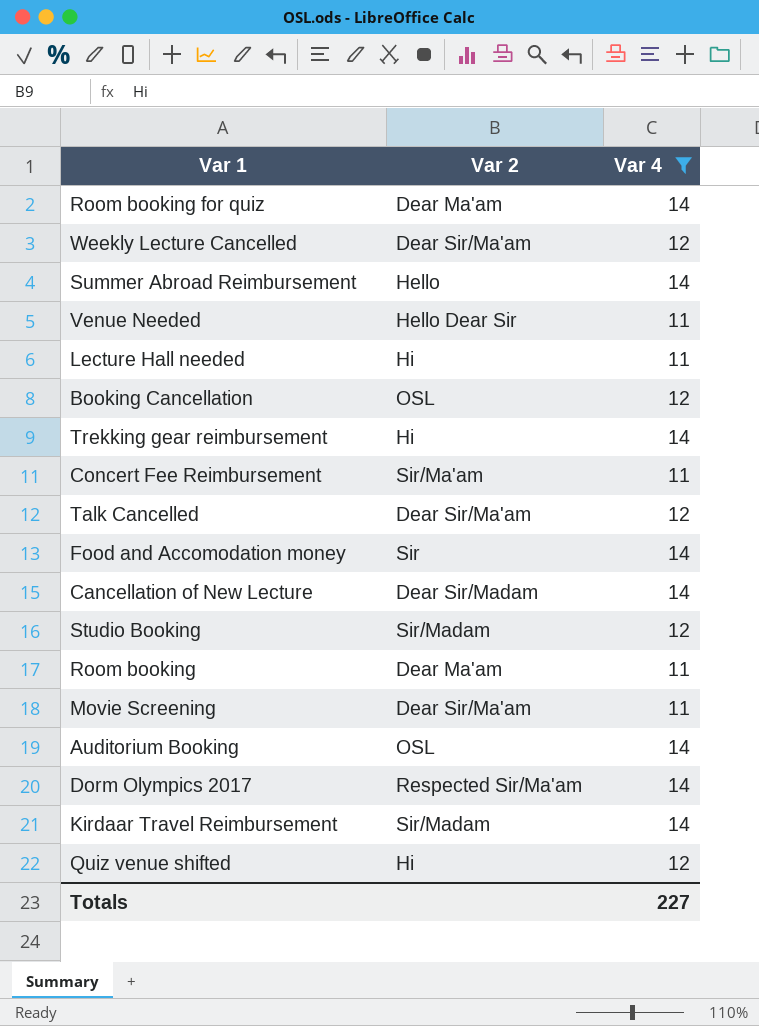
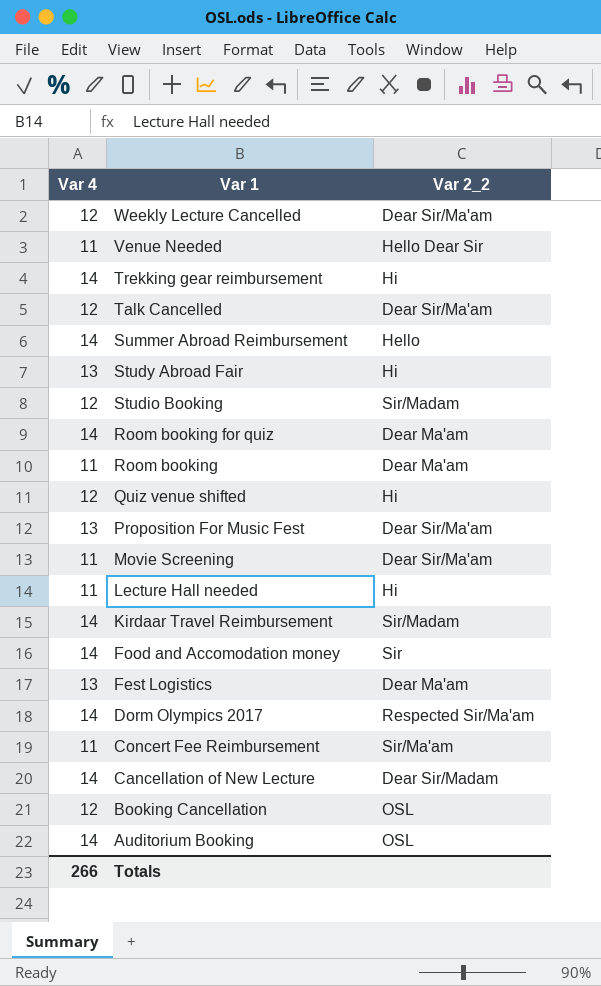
filter: Var 4 != 13 -> none
row order: none -> Var 1 descending
column Var 4 | position: 3 -> 1
column name: Var 2 -> Var 2_2
Totals | Var 4: 227 -> 266

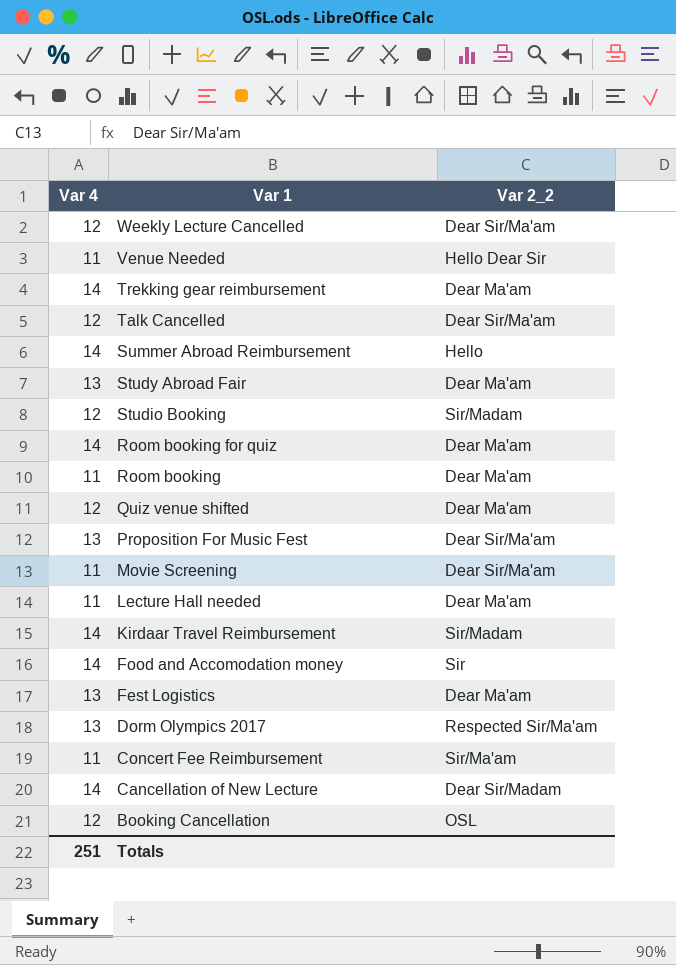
row Auditorium Booking: 14 | OSL -> none
Trekking gear reimbursement | Var 2_2: Hi -> Dear Ma'am
Study Abroad Fair | Var 2_2: Hi -> Dear Ma'am
Quiz venue shifted | Var 2_2: Hi -> Dear Ma'am
Lecture Hall needed | Var 2_2: Hi -> Dear Ma'am
Dorm Olympics 2017 | Var 4: 14 -> 13
Totals | Var 4: 266 -> 251

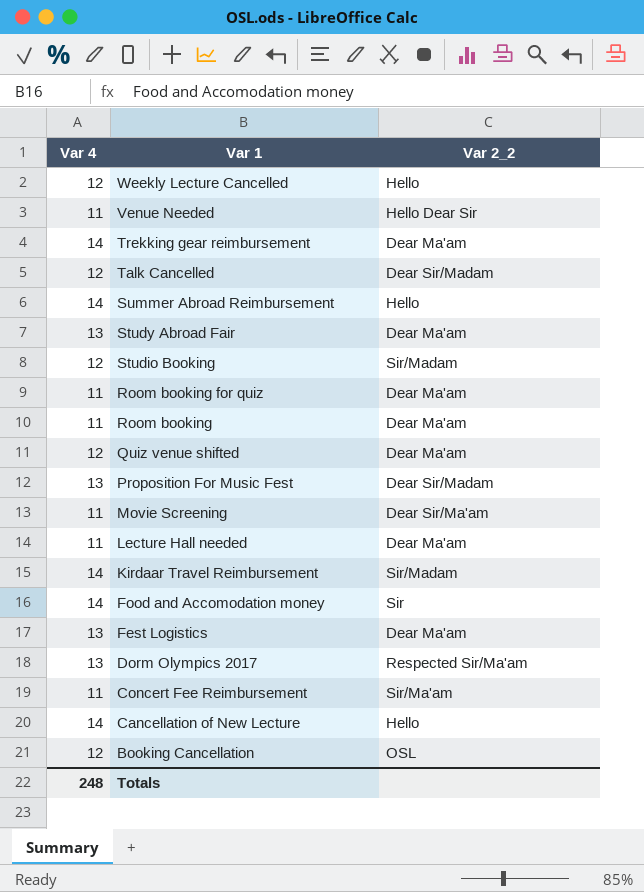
Weekly Lecture Cancelled | Var 2_2: Dear Sir/Ma'am -> Hello
Talk Cancelled | Var 2_2: Dear Sir/Ma'am -> Dear Sir/Madam
Room booking for quiz | Var 4: 14 -> 11
Proposition For Music Fest | Var 2_2: Dear Sir/Ma'am -> Dear Sir/Madam
Cancellation of New Lecture | Var 2_2: Dear Sir/Madam -> Hello
Totals | Var 4: 251 -> 248

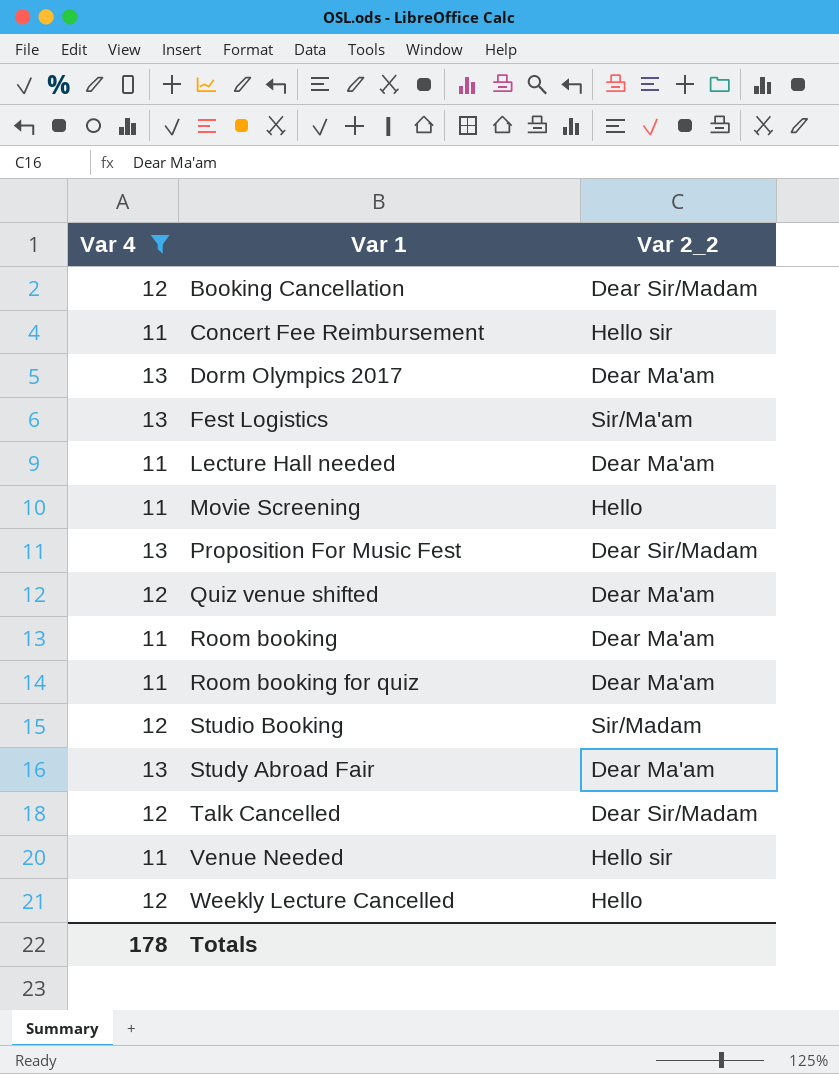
filter: none -> Var 4 != 14
row order: Var 1 descending -> Var 1 ascending
Booking Cancellation | Var 2_2: OSL -> Dear Sir/Madam
Concert Fee Reimbursement | Var 2_2: Sir/Ma'am -> Hello sir
Dorm Olympics 2017 | Var 2_2: Respected Sir/Ma'am -> Dear Ma'am
Fest Logistics | Var 2_2: Dear Ma'am -> Sir/Ma'am
Movie Screening | Var 2_2: Dear Sir/Ma'am -> Hello
Venue Needed | Var 2_2: Hello Dear Sir -> Hello sir
Totals | Var 4: 248 -> 178

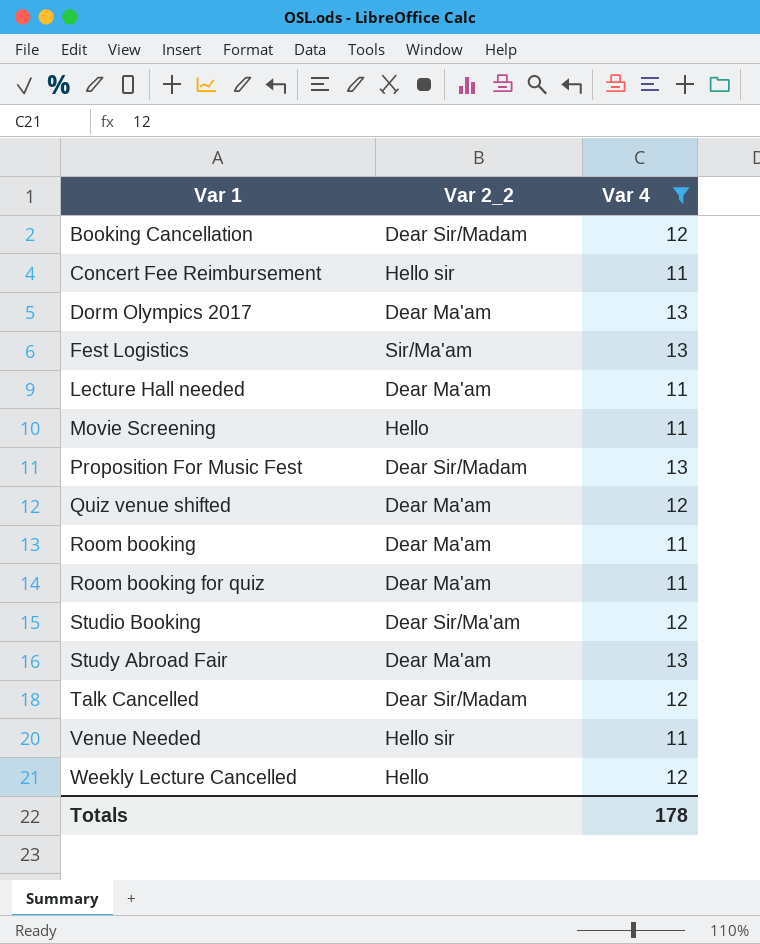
column Var 4 | position: 1 -> 3
Studio Booking | Var 2_2: Sir/Madam -> Dear Sir/Ma'am

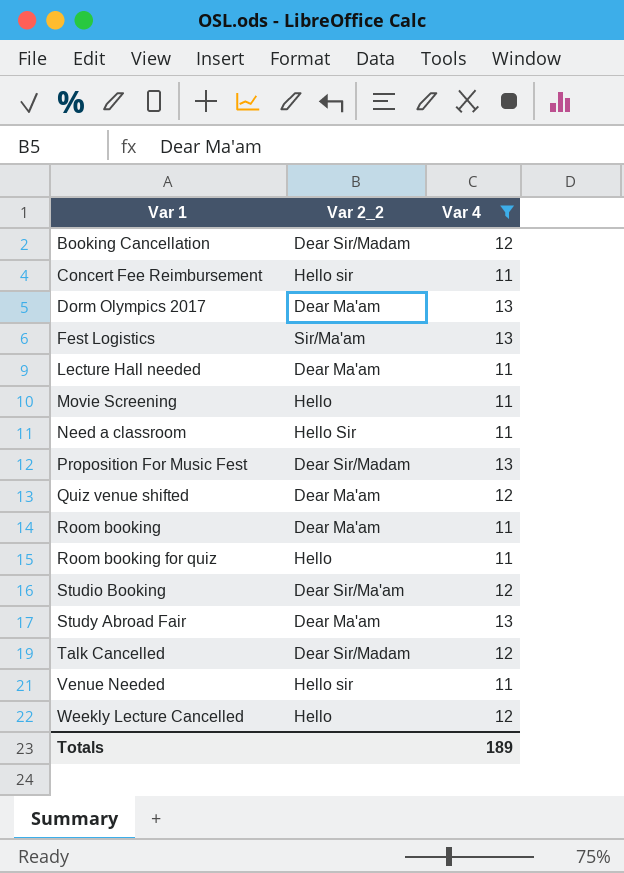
row Need a classroom: none -> Hello Sir | 11
Room booking for quiz | Var 2_2: Dear Ma'am -> Hello
Totals | Var 4: 178 -> 189

